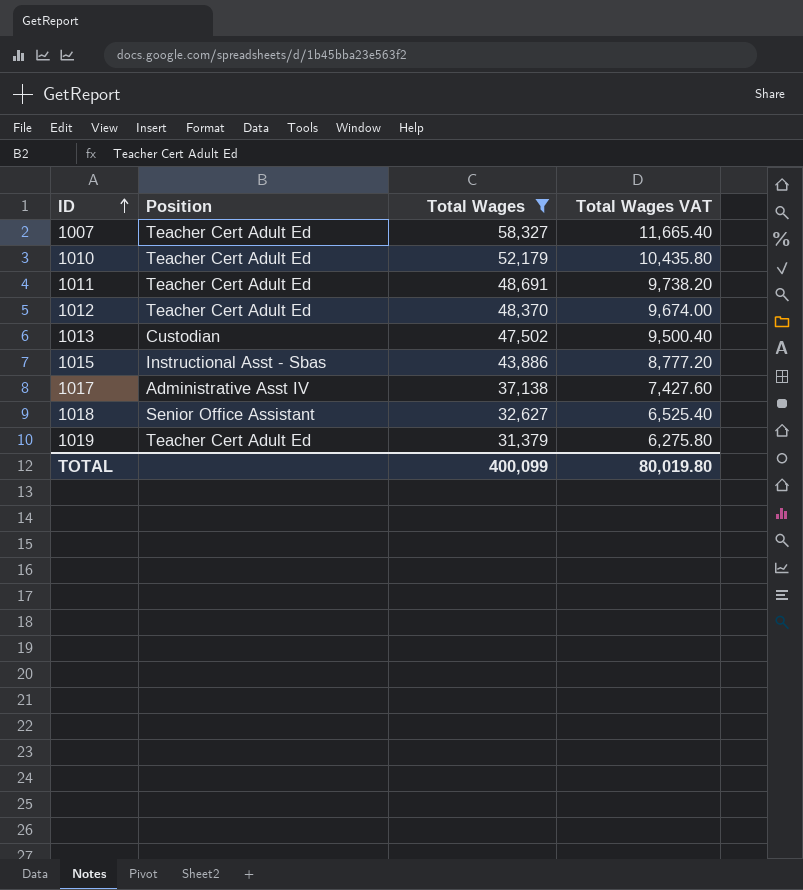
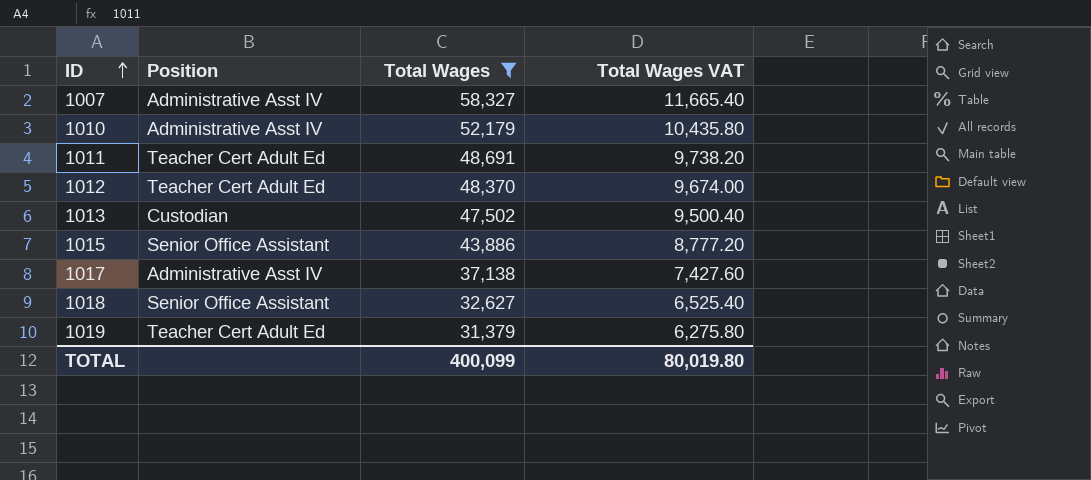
1007 | Position: Teacher Cert Adult Ed -> Administrative Asst IV
1010 | Position: Teacher Cert Adult Ed -> Administrative Asst IV
1015 | Position: Instructional Asst - Sbas -> Senior Office Assistant

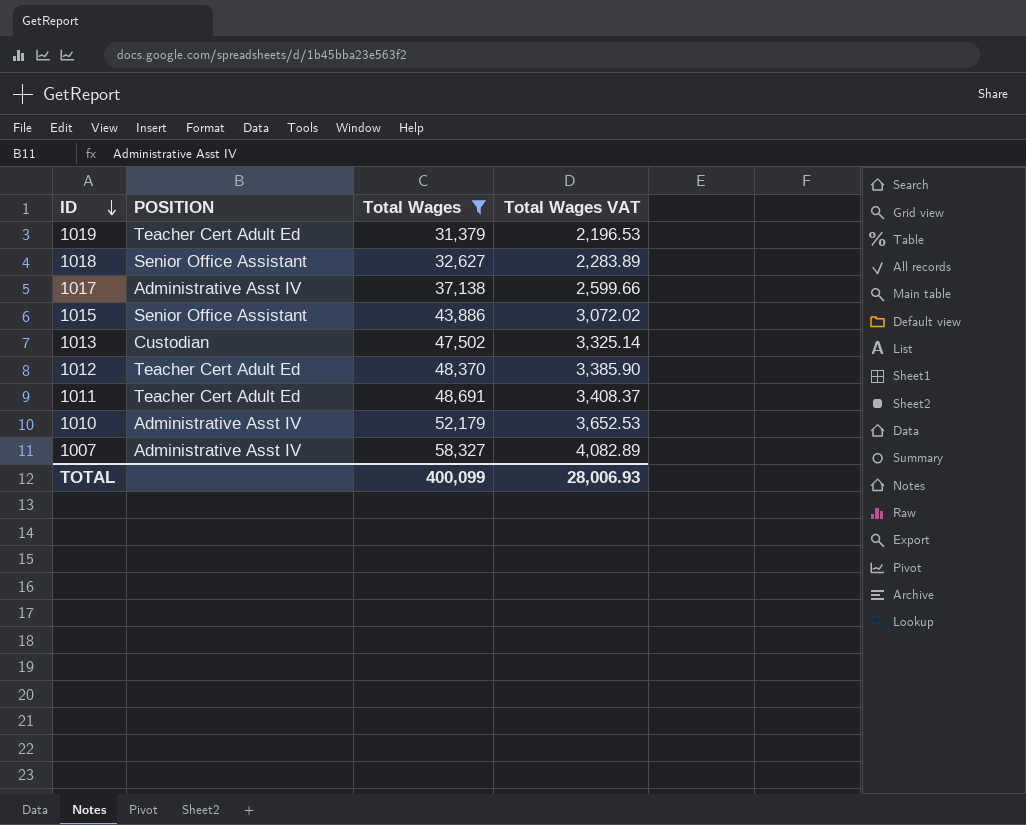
row order: ID ascending -> ID descending
column name: Position -> POSITION
column Total Wages VAT | formula: [Total Wages] * 0.2 -> [Total Wages] * 0.07
TOTAL | Total Wages VAT: 80,019.80 -> 28,006.93

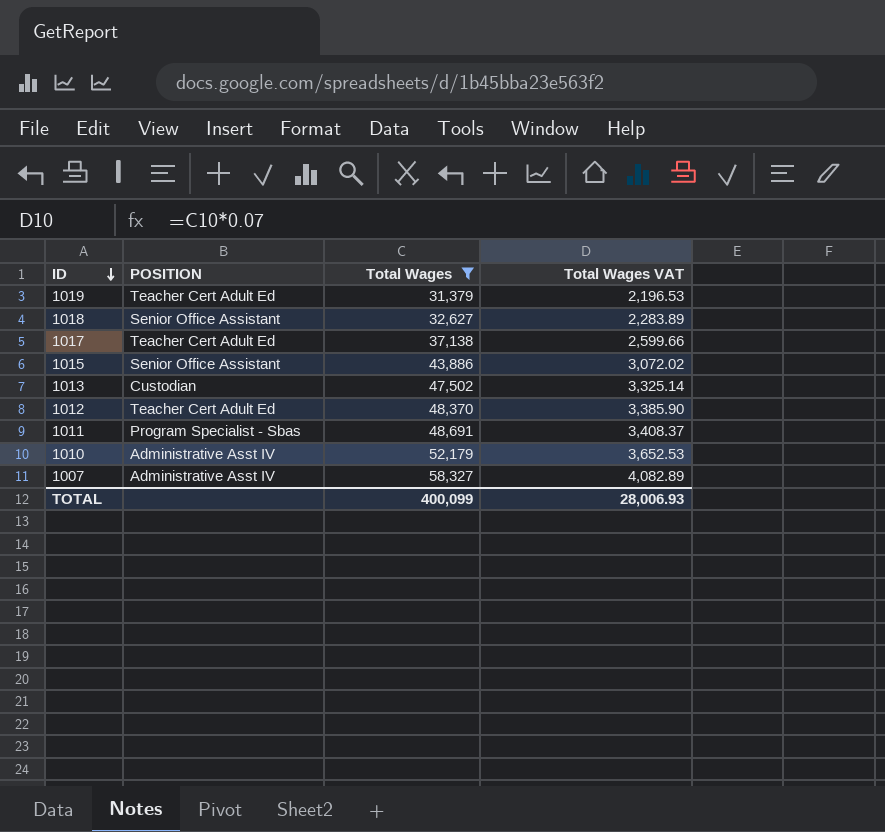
1017 | POSITION: Administrative Asst IV -> Teacher Cert Adult Ed
1011 | POSITION: Teacher Cert Adult Ed -> Program Specialist - Sbas

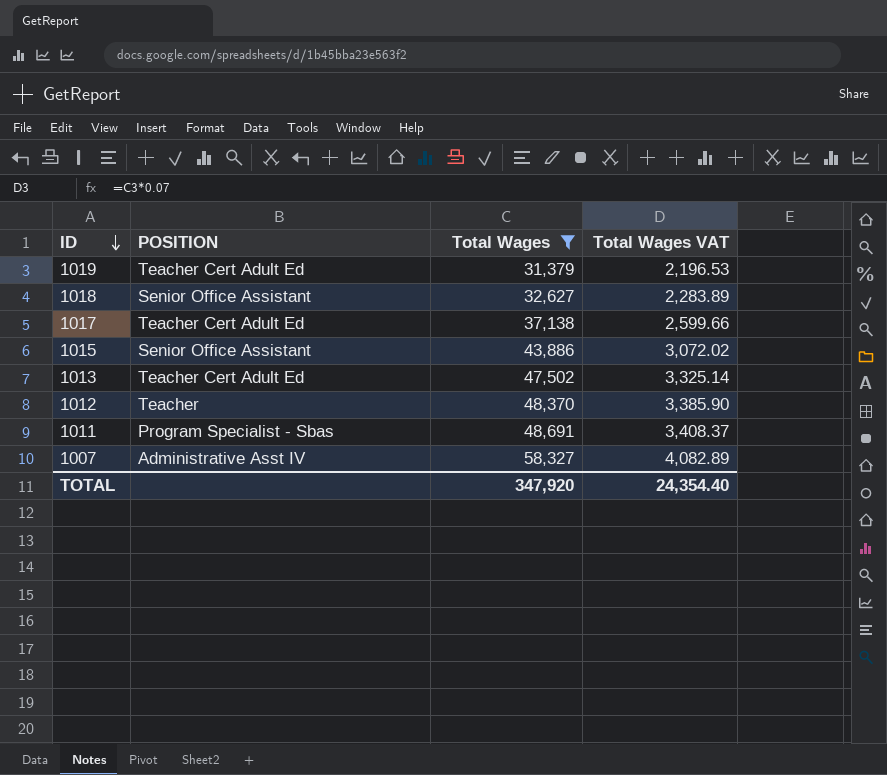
row 1010: Administrative Asst IV | 52,179 | 3,652.53 -> none
1013 | POSITION: Custodian -> Teacher Cert Adult Ed
1012 | POSITION: Teacher Cert Adult Ed -> Teacher
TOTAL | Total Wages: 400,099 -> 347,920
TOTAL | Total Wages VAT: 28,006.93 -> 24,354.40

